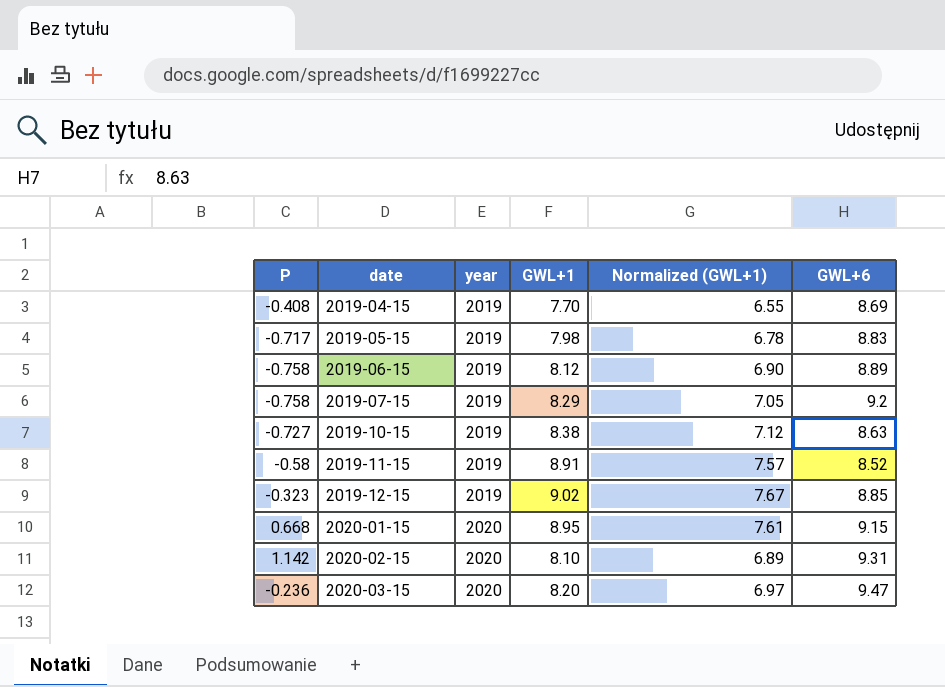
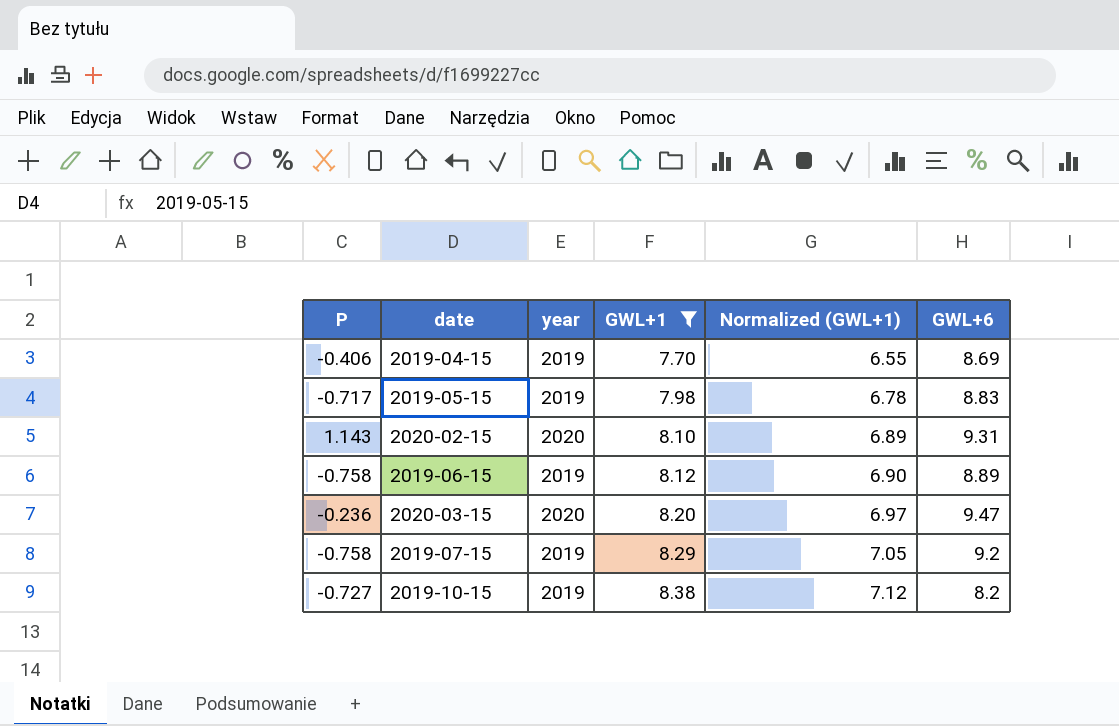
filter: none -> GWL+1 <= 8.38
row order: date ascending -> GWL+1 ascending
2019-04-15 | P: -0.408 -> -0.406
2020-02-15 | P: 1.142 -> 1.143
2019-10-15 | GWL+6: 8.63 -> 8.2

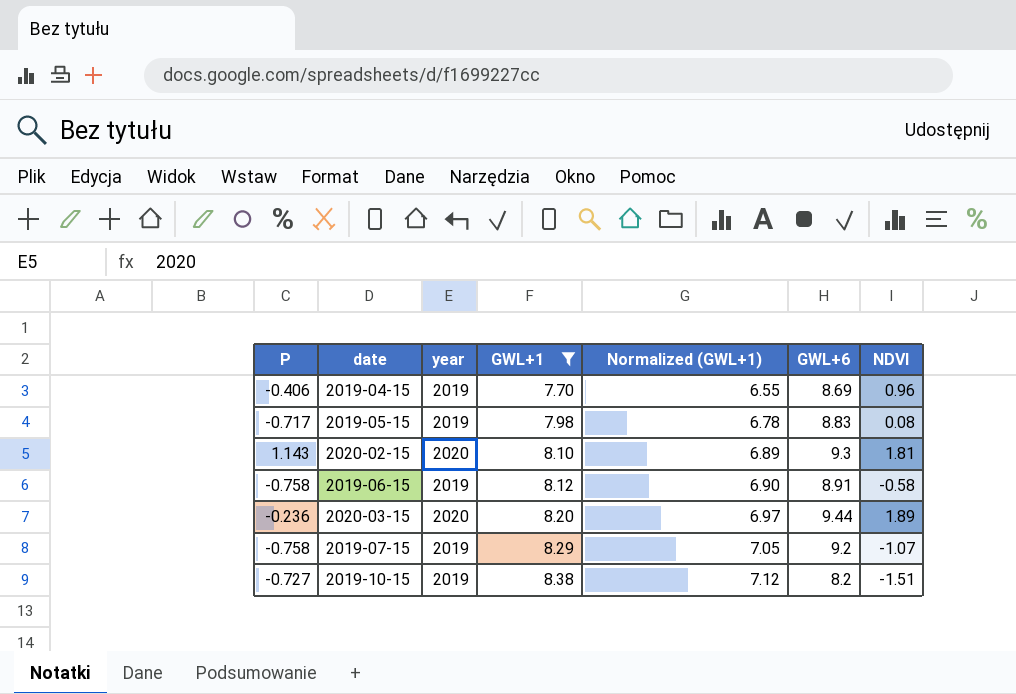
column NDVI | position: none -> 7
2020-02-15 | GWL+6: 9.31 -> 9.3
2019-06-15 | GWL+6: 8.89 -> 8.91
2020-03-15 | GWL+6: 9.47 -> 9.44

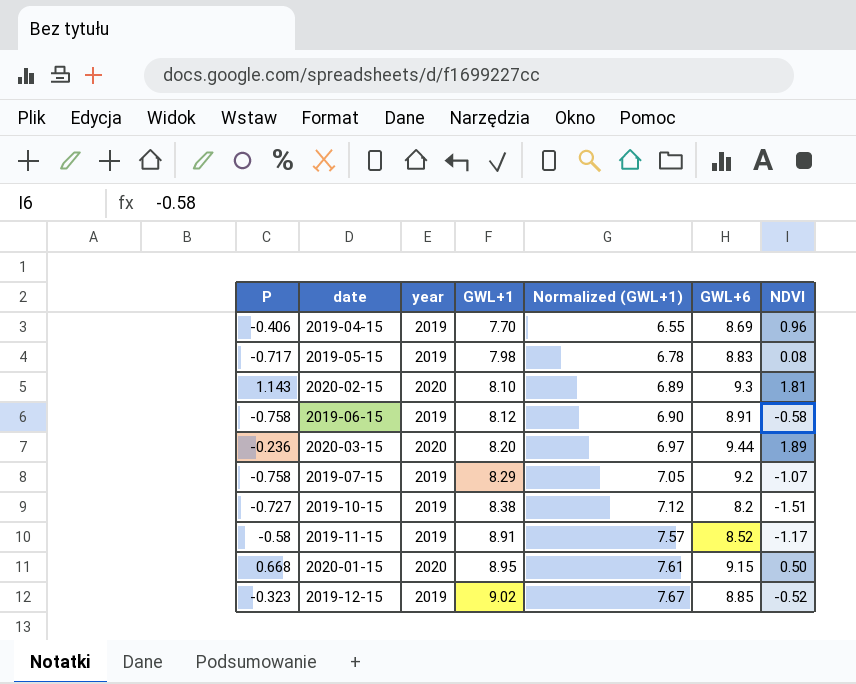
filter: GWL+1 <= 8.38 -> none

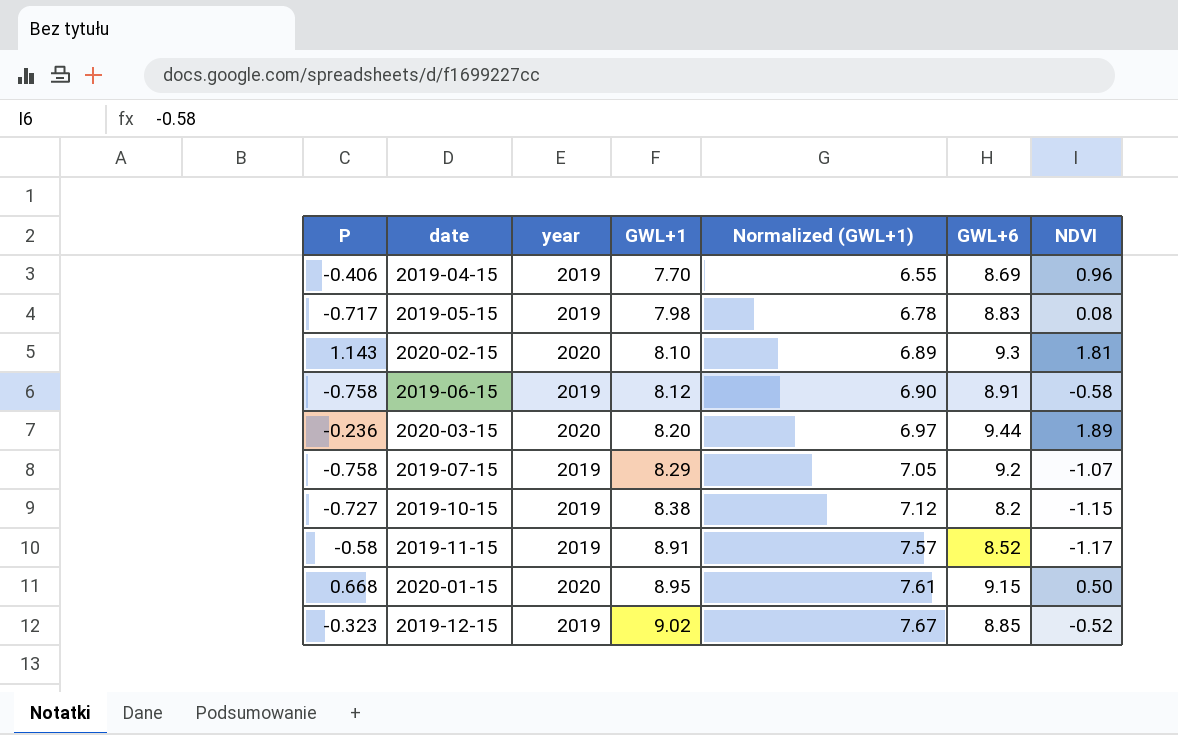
2019-10-15 | NDVI: -1.51 -> -1.15

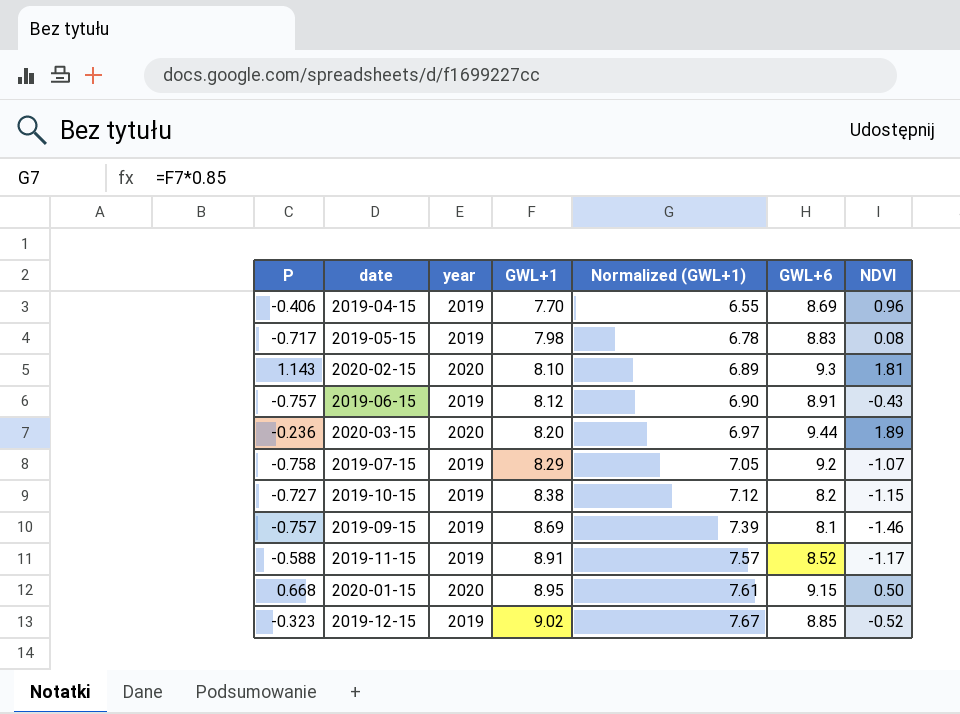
2019-06-15 | P: -0.758 -> -0.757
2019-06-15 | NDVI: -0.58 -> -0.43
row 2019-09-15: none -> -0.757 | 2019 | 8.69 | 7.39 | 8.1 | -1.46
2019-11-15 | P: -0.58 -> -0.588

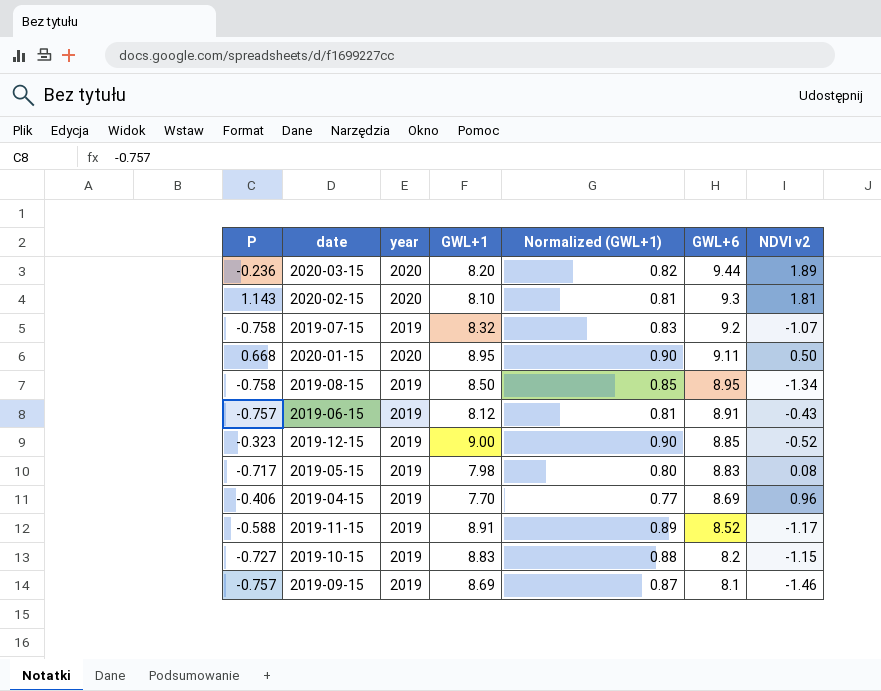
row order: GWL+1 ascending -> GWL+6 descending
column Normalized (GWL+1) | formula: [GWL+1] * 0.85 -> [GWL+1] * 0.1
column name: NDVI -> NDVI v2
2019-07-15 | GWL+1: 8.29 -> 8.32
2020-01-15 | GWL+6: 9.15 -> 9.11
row 2019-08-15: none -> -0.758 | 2019 | 8.50 | 0.85 | 8.95 | -1.34
2019-12-15 | GWL+1: 9.02 -> 9.00
2019-10-15 | GWL+1: 8.38 -> 8.83

